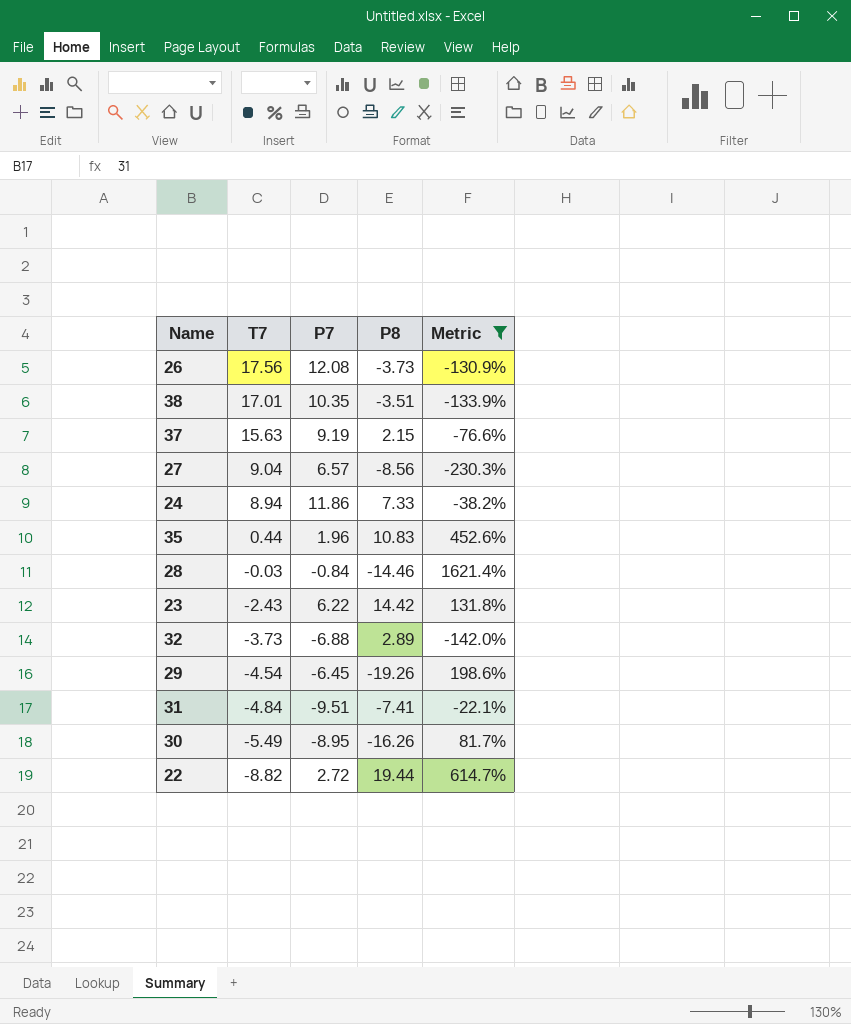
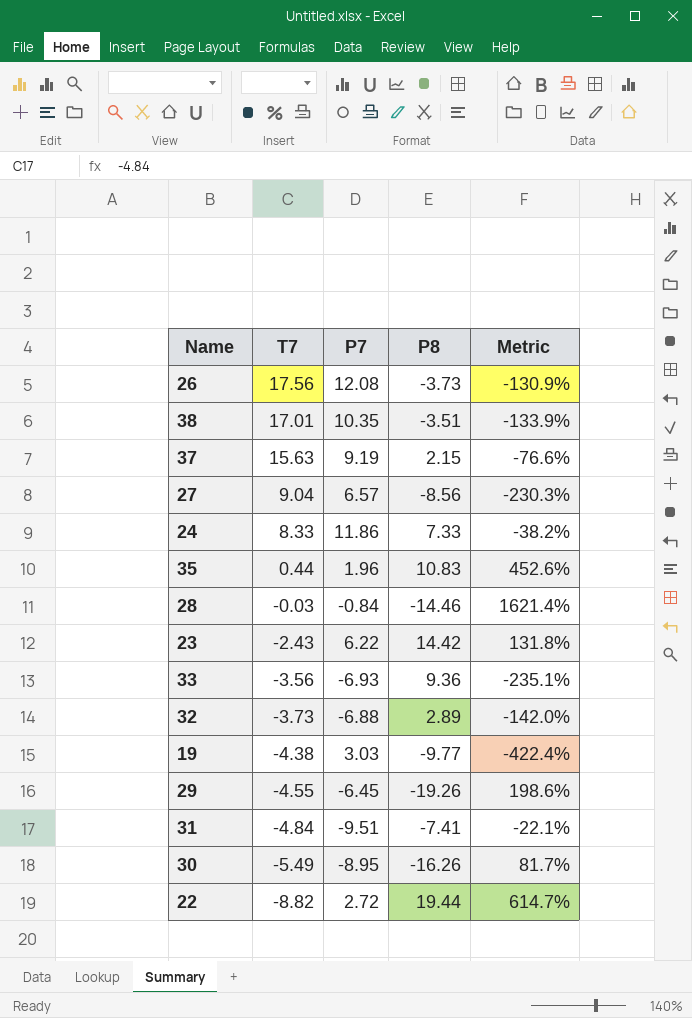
filter: Metric >= -230.3% -> none
24 | T7: 8.94 -> 8.33
29 | T7: -4.54 -> -4.55

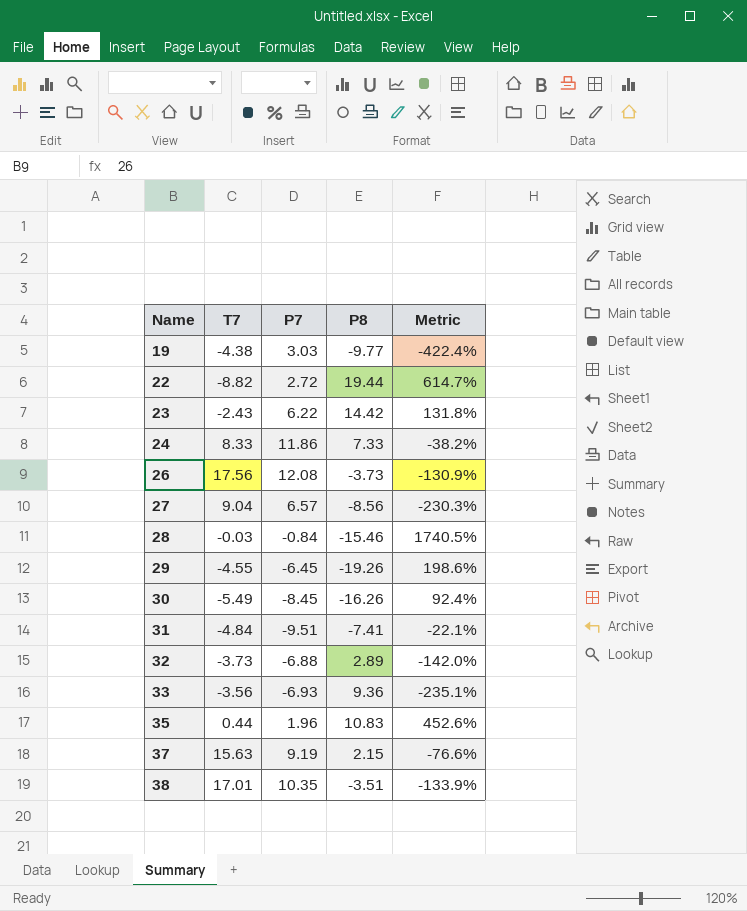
row order: T7 descending -> Name ascending
28 | P8: -14.46 -> -15.46
28 | Metric: 1621.4% -> 1740.5%
30 | P7: -8.95 -> -8.45
30 | Metric: 81.7% -> 92.4%

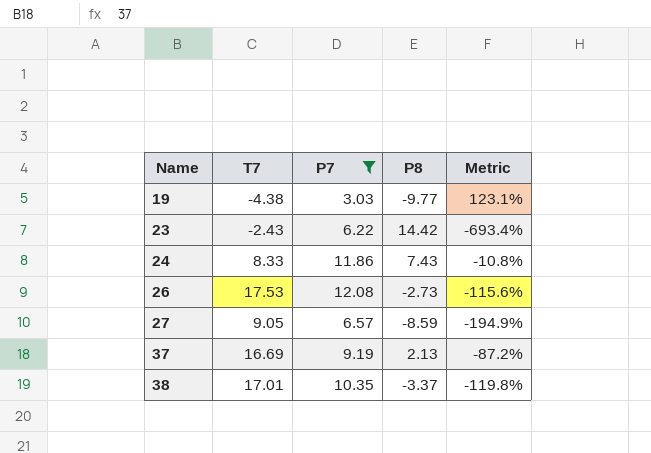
filter: none -> P7 >= 3.03
column Metric | formula: ([P8] - [P7]) / [P7] -> ([P8] - [T7]) / [T7]
24 | P8: 7.33 -> 7.43
26 | T7: 17.56 -> 17.53
26 | P8: -3.73 -> -2.73
27 | T7: 9.04 -> 9.05
27 | P8: -8.56 -> -8.59
37 | T7: 15.63 -> 16.69
37 | P8: 2.15 -> 2.13
38 | P8: -3.51 -> -3.37

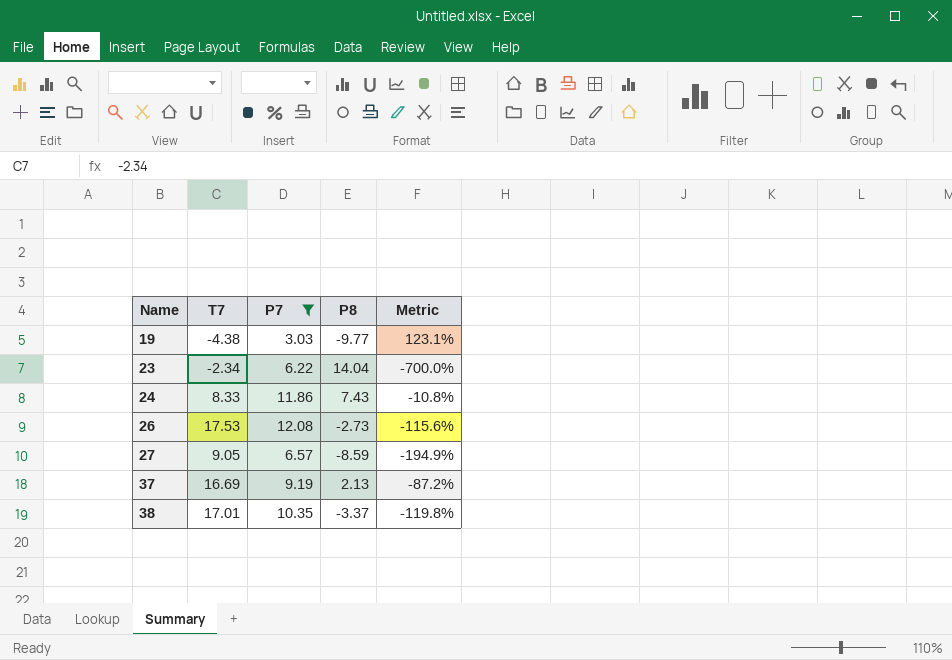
23 | T7: -2.43 -> -2.34
23 | P8: 14.42 -> 14.04
23 | Metric: -693.4% -> -700.0%

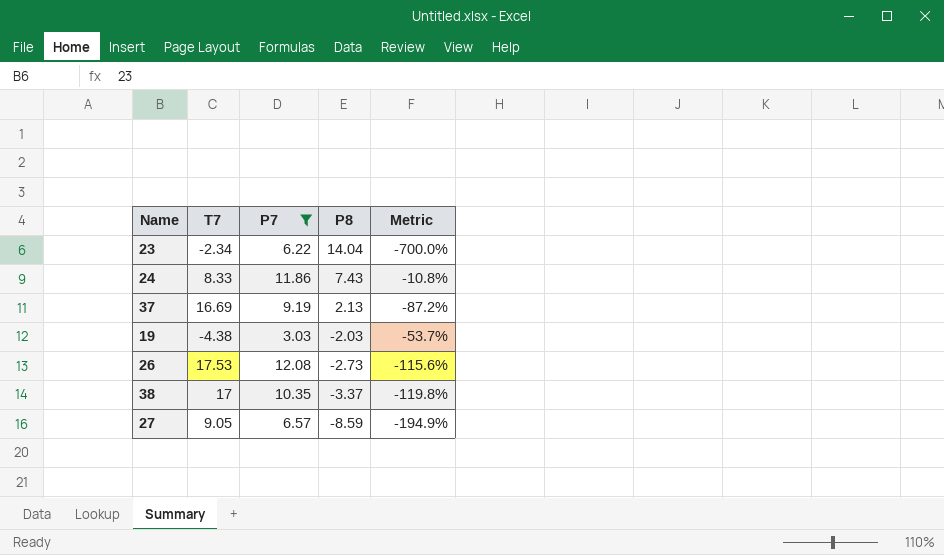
row order: Name ascending -> P8 descending
19 | P8: -9.77 -> -2.03
19 | Metric: 123.1% -> -53.7%
38 | T7: 17.01 -> 17

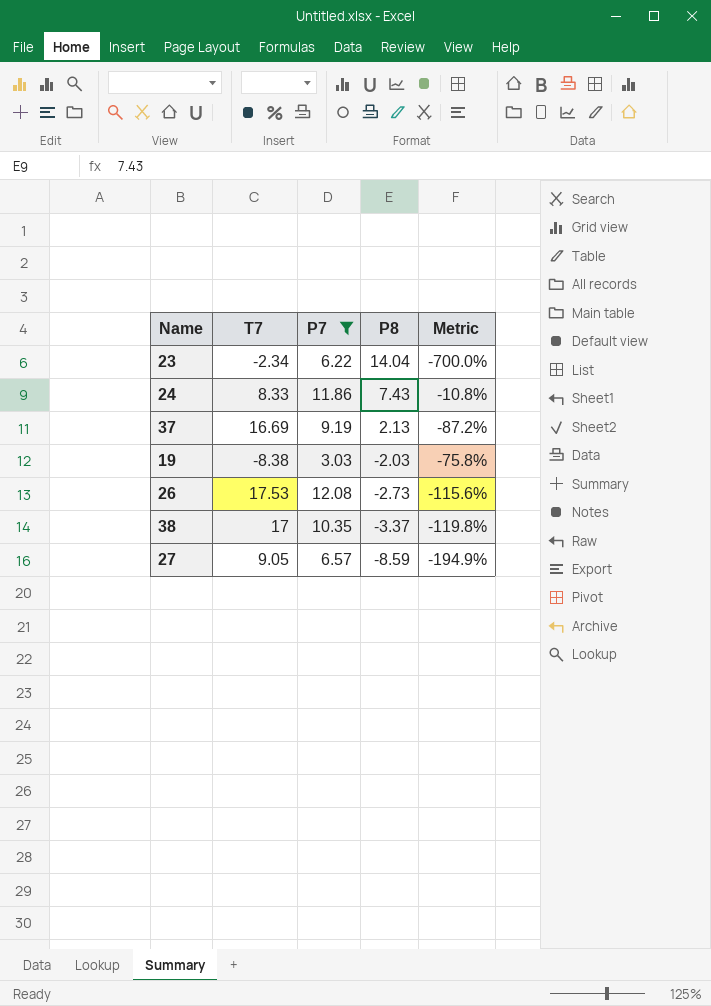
19 | T7: -4.38 -> -8.38
19 | Metric: -53.7% -> -75.8%

